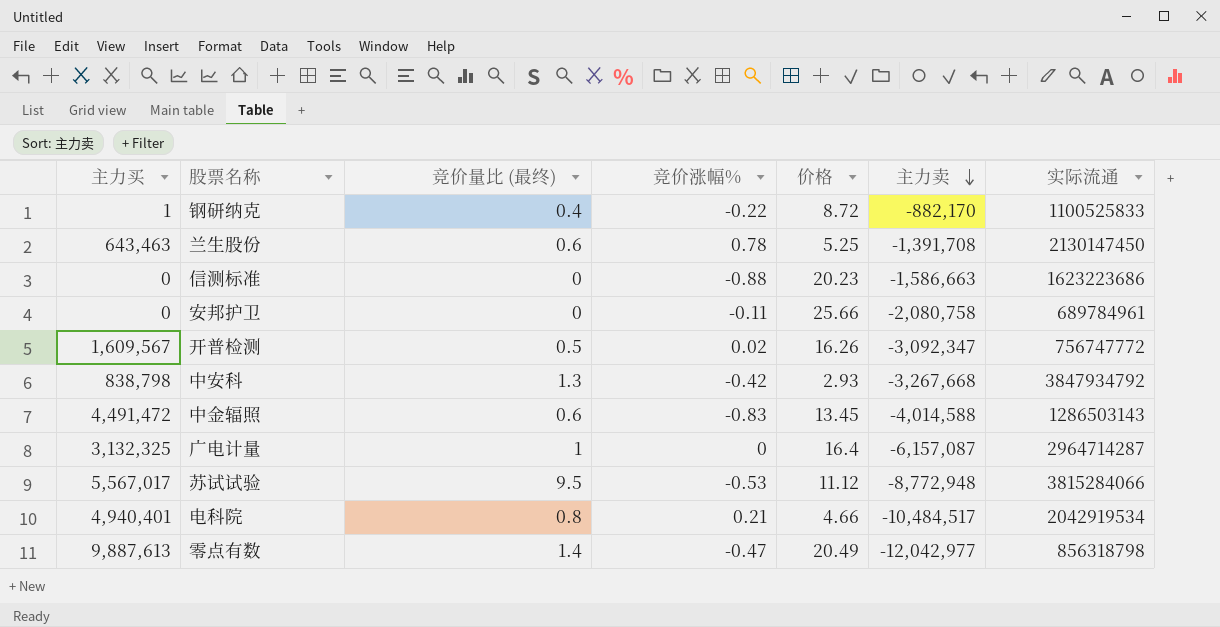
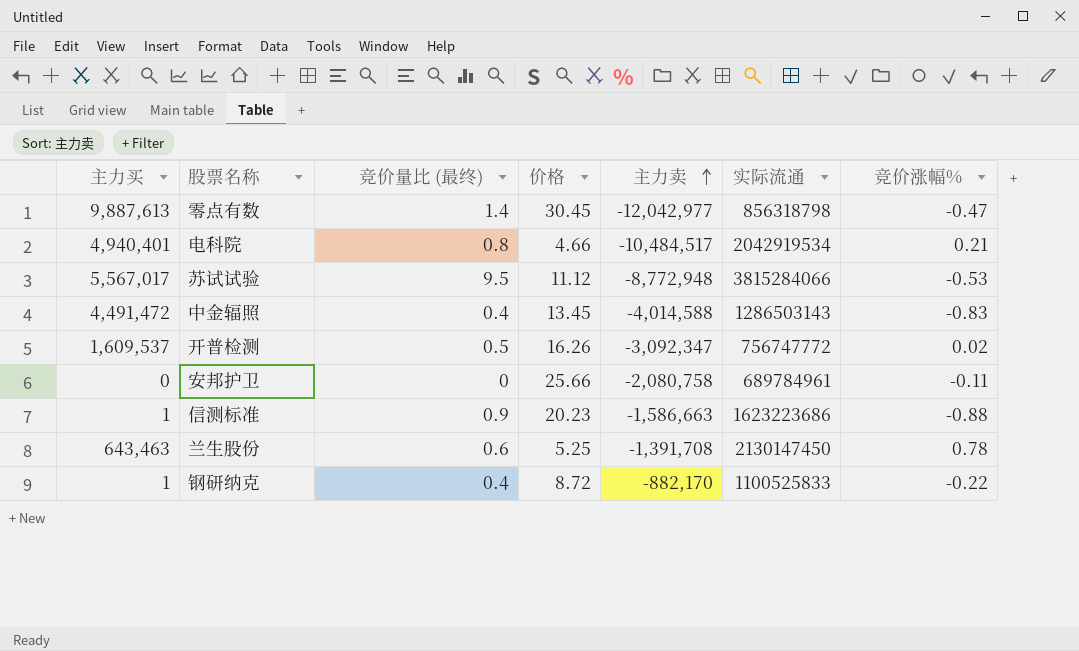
row order: 主力卖 descending -> 主力卖 ascending
column 竞价涨幅% | position: 4 -> 7
row 中安科: 838,798 | 1.3 | -0.42 | 2.93 | -3,267,668 | 3847934792 -> none
row 广电计量: 3,132,325 | 1 | 0 | 16.4 | -6,157,087 | 2964714287 -> none
零点有数 | 价格: 20.49 -> 30.45
中金辐照 | 竞价量比 (最终): 0.6 -> 0.4
开普检测 | 主力买: 1,609,567 -> 1,609,537
信测标准 | 主力买: 0 -> 1
信测标准 | 竞价量比 (最终): 0 -> 0.9

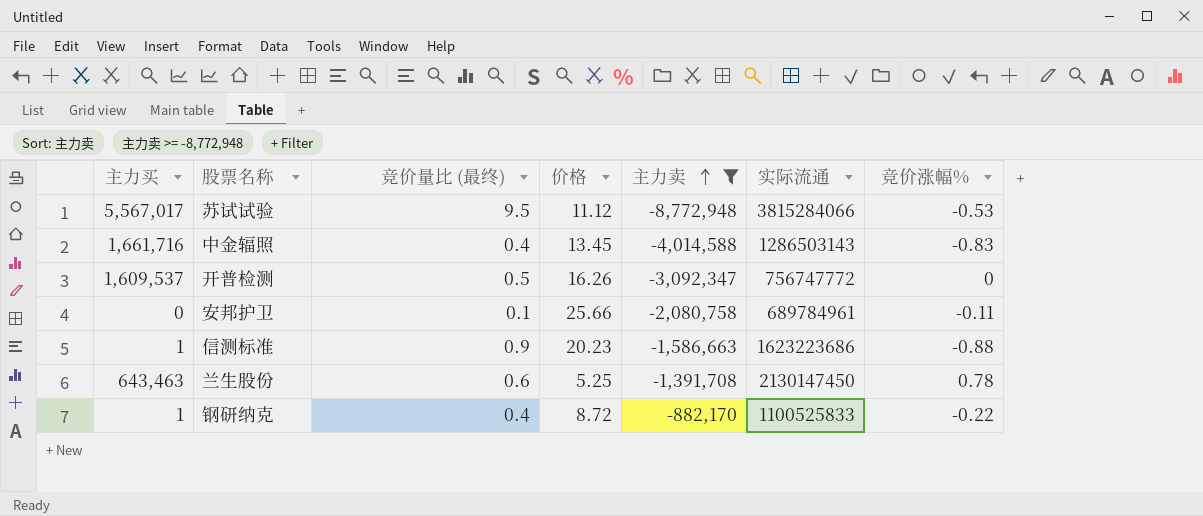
filter: none -> 主力卖 >= -8,772,948
中金辐照 | 主力买: 4,491,472 -> 1,661,716
开普检测 | 竞价涨幅%: 0.02 -> 0
安邦护卫 | 竞价量比 (最终): 0 -> 0.1

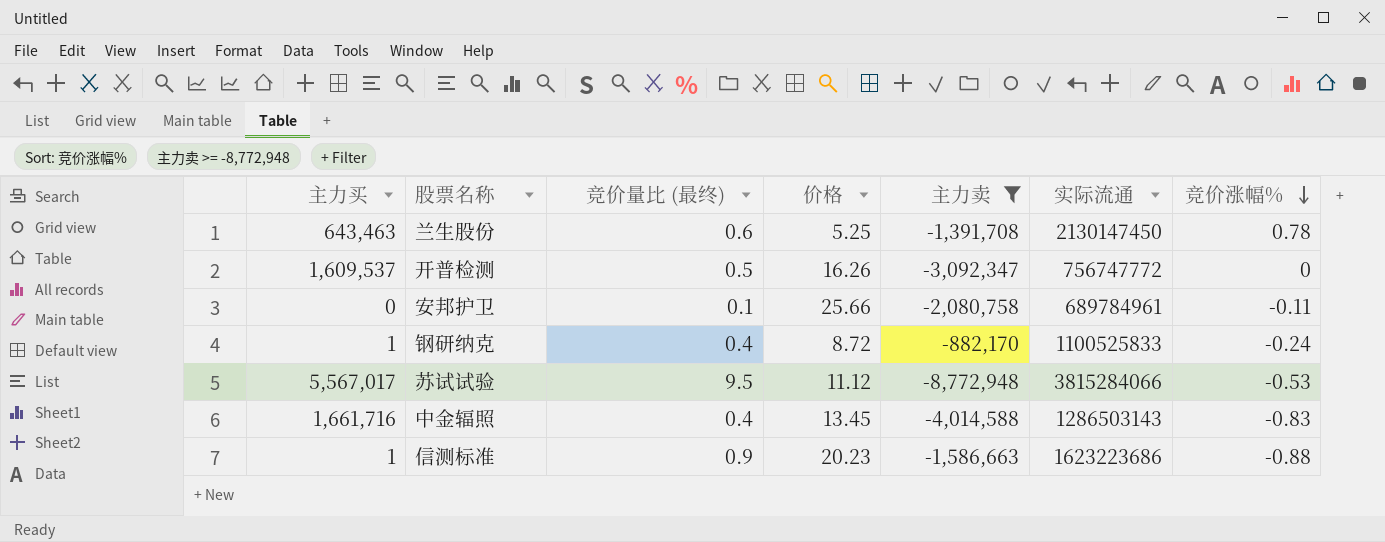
row order: 主力卖 ascending -> 竞价涨幅% descending
钢研纳克 | 竞价涨幅%: -0.22 -> -0.24

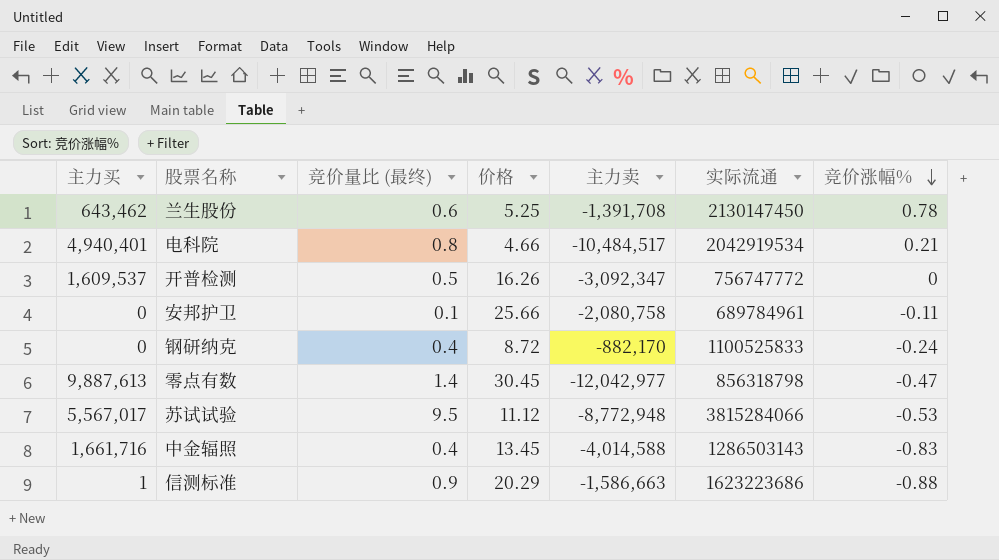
filter: 主力卖 >= -8,772,948 -> none
兰生股份 | 主力买: 643,463 -> 643,462
钢研纳克 | 主力买: 1 -> 0
信测标准 | 价格: 20.23 -> 20.29

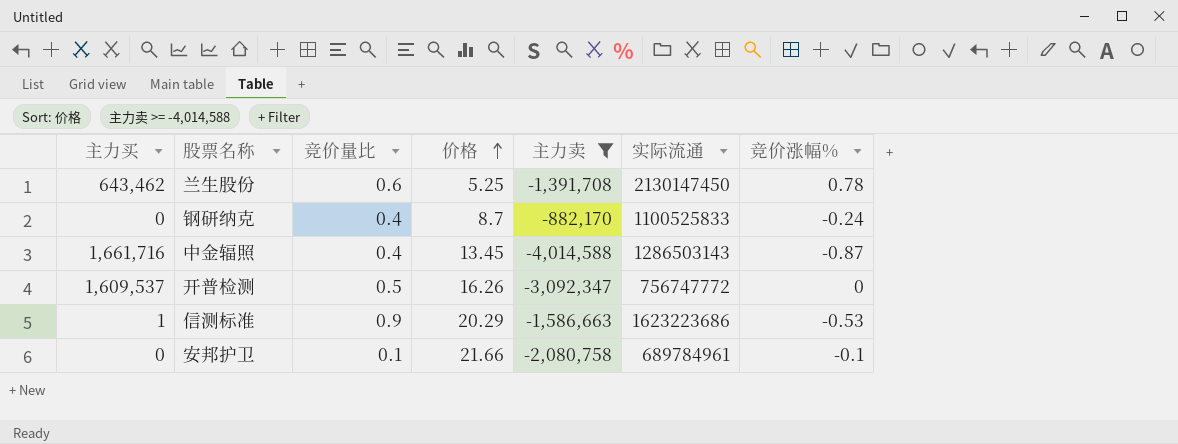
filter: none -> 主力卖 >= -4,014,588
row order: 竞价涨幅% descending -> 价格 ascending
column name: 竞价量比 (最终) -> 竞价量比
钢研纳克 | 价格: 8.72 -> 8.7
中金辐照 | 竞价涨幅%: -0.83 -> -0.87
信测标准 | 竞价涨幅%: -0.88 -> -0.53
安邦护卫 | 价格: 25.66 -> 21.66
安邦护卫 | 竞价涨幅%: -0.11 -> -0.1

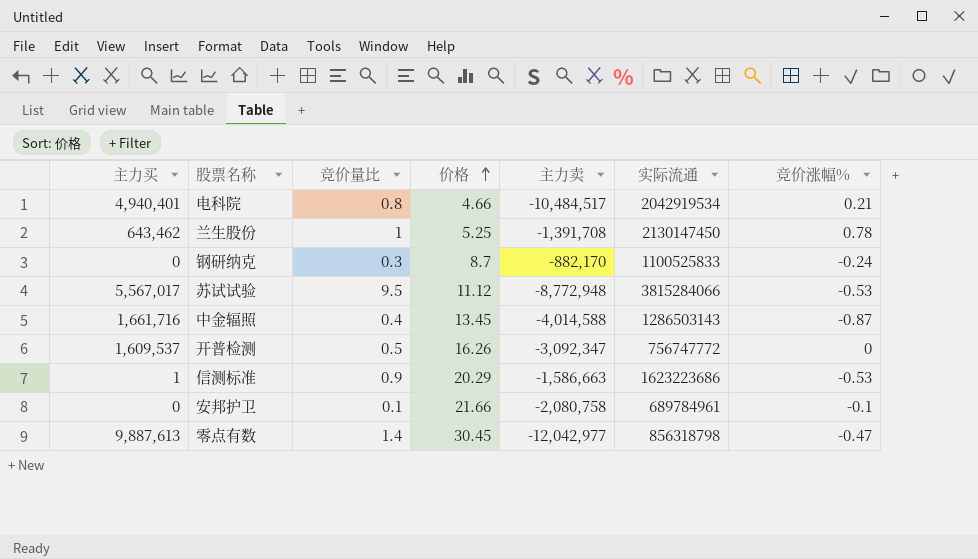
filter: 主力卖 >= -4,014,588 -> none
兰生股份 | 竞价量比: 0.6 -> 1
钢研纳克 | 竞价量比: 0.4 -> 0.3

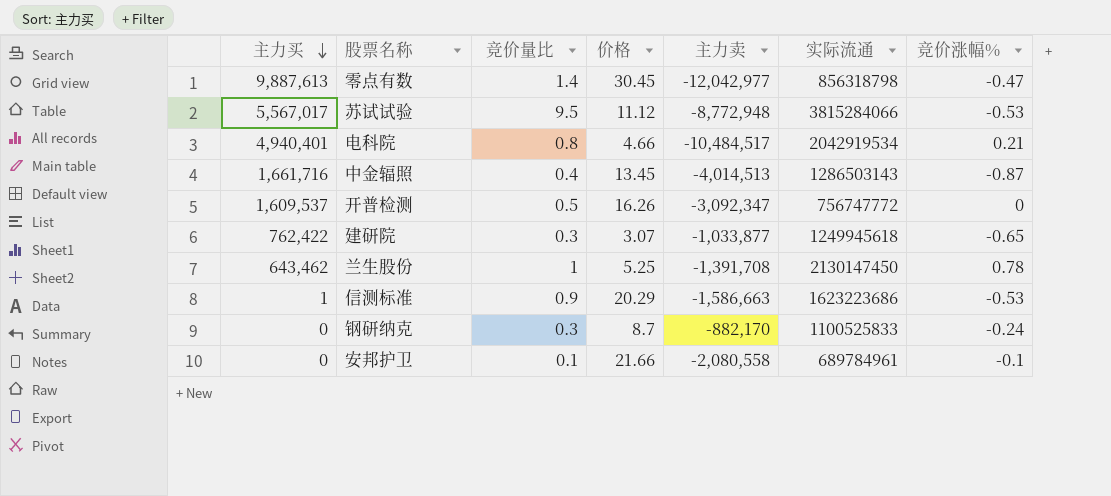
row order: 价格 ascending -> 主力买 descending
中金辐照 | 主力卖: -4,014,588 -> -4,014,513
row 建研院: none -> 762,422 | 0.3 | 3.07 | -1,033,877 | 1249945618 | -0.65
安邦护卫 | 主力卖: -2,080,758 -> -2,080,558

